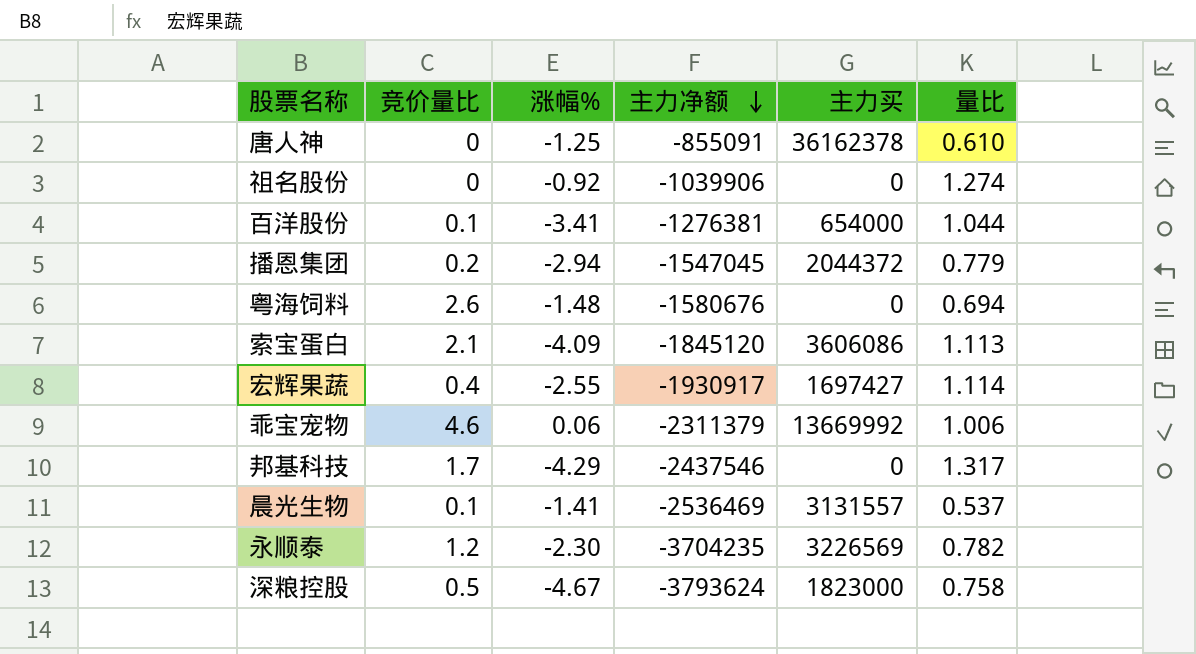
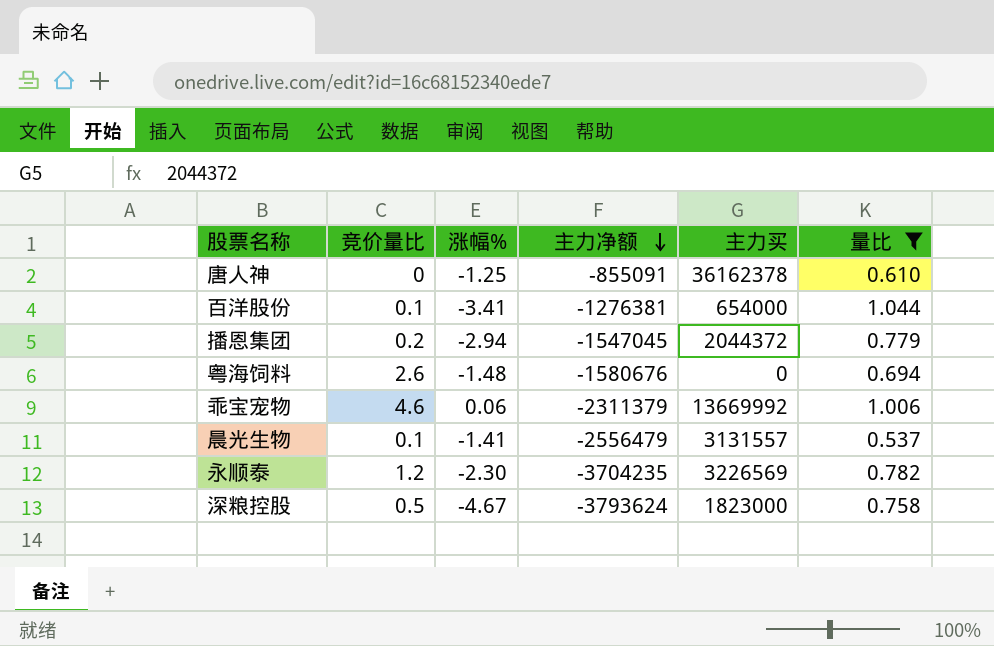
filter: none -> 量比 <= 1.044
晨光生物 | 主力净额: -2536469 -> -2556479

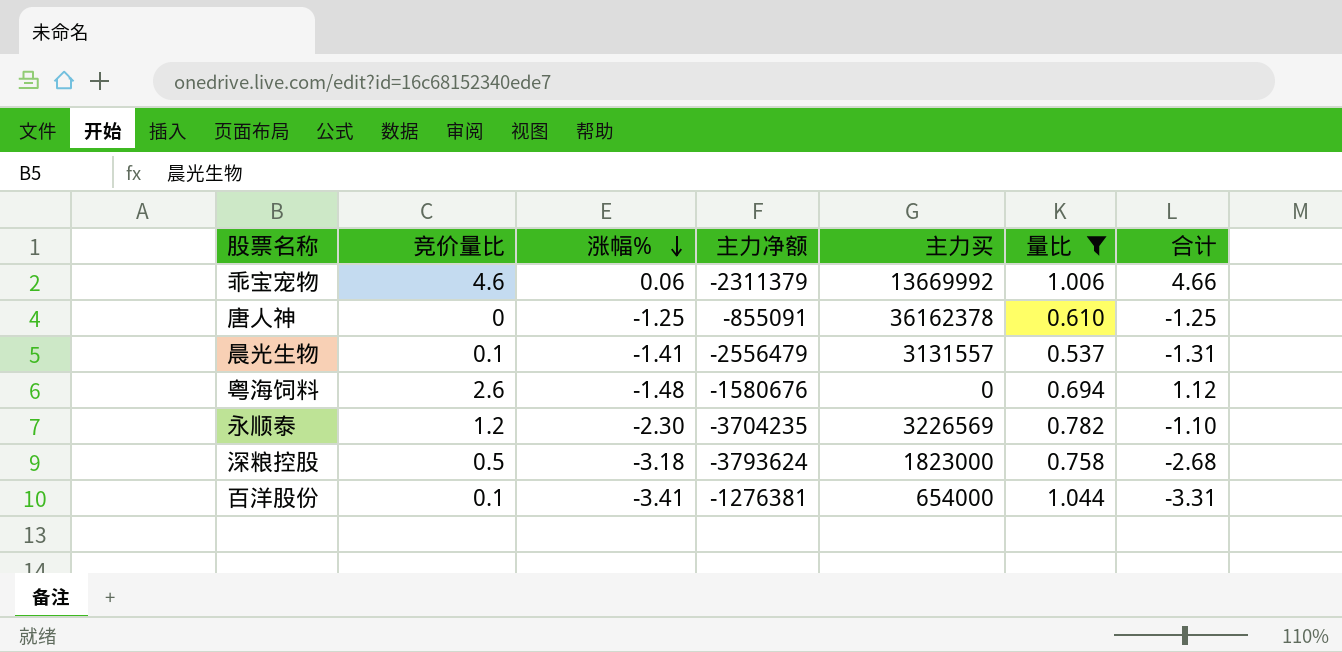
row order: 主力净额 descending -> 涨幅% descending
column 合计 | formula: none -> [竞价量比] + [涨幅%]
row 播恩集团: 0.2 | -2.94 | -1547045 | 2044372 | 0.779 -> none
深粮控股 | 涨幅%: -4.67 -> -3.18

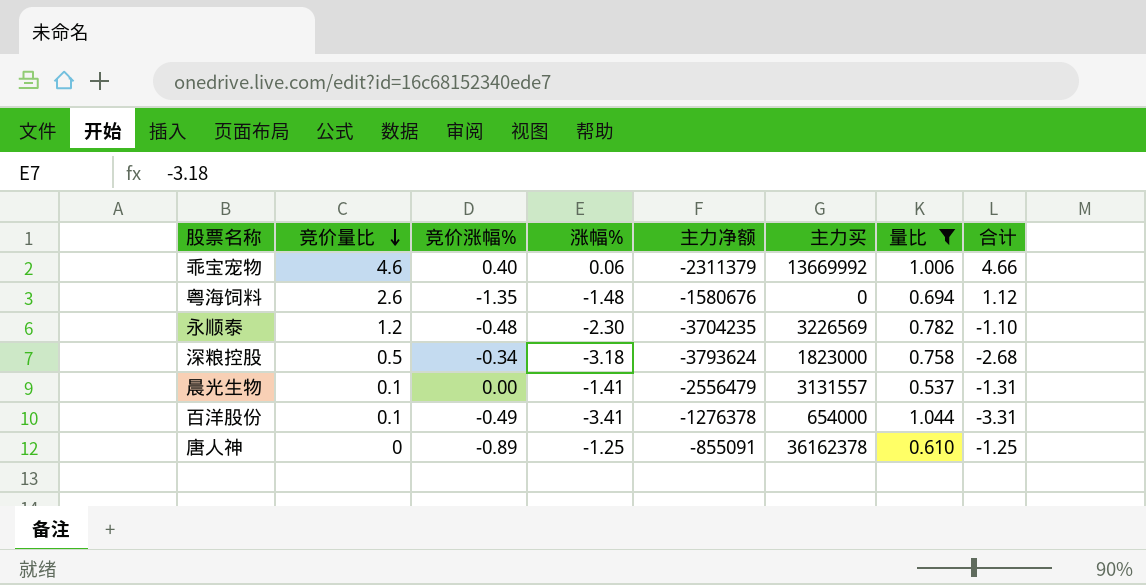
row order: 涨幅% descending -> 竞价量比 descending
column 竞价涨幅% | position: none -> 3
百洋股份 | 主力净额: -1276381 -> -1276378

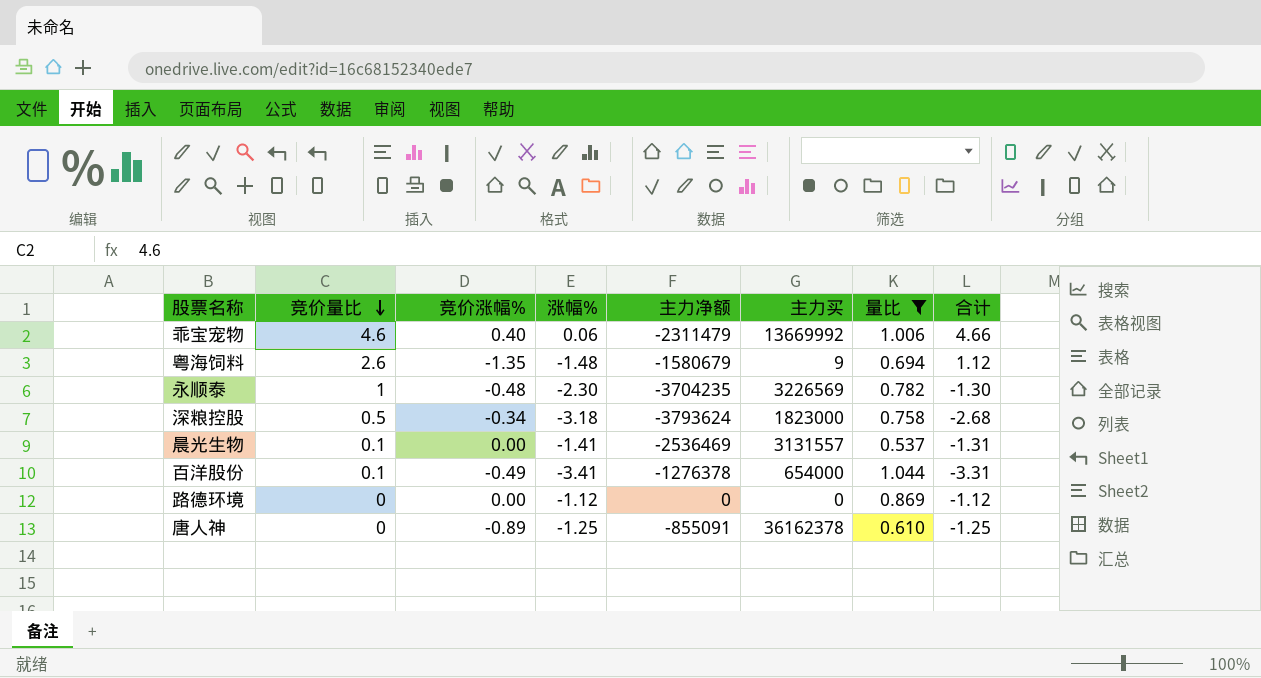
乖宝宠物 | 主力净额: -2311379 -> -2311479
粤海饲料 | 主力净额: -1580676 -> -1580679
粤海饲料 | 主力买: 0 -> 9
永顺泰 | 竞价量比: 1.2 -> 1
永顺泰 | 合计: -1.10 -> -1.30
晨光生物 | 主力净额: -2556479 -> -2536469
row 路德环境: none -> 0 | 0.00 | -1.12 | 0 | 0 | 0.869 | -1.12

